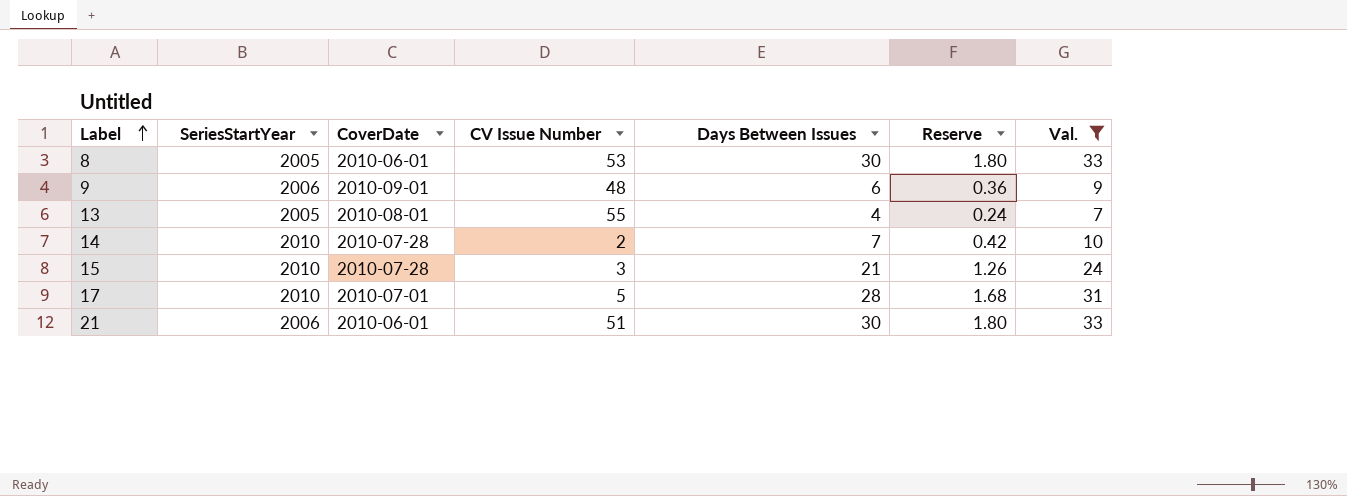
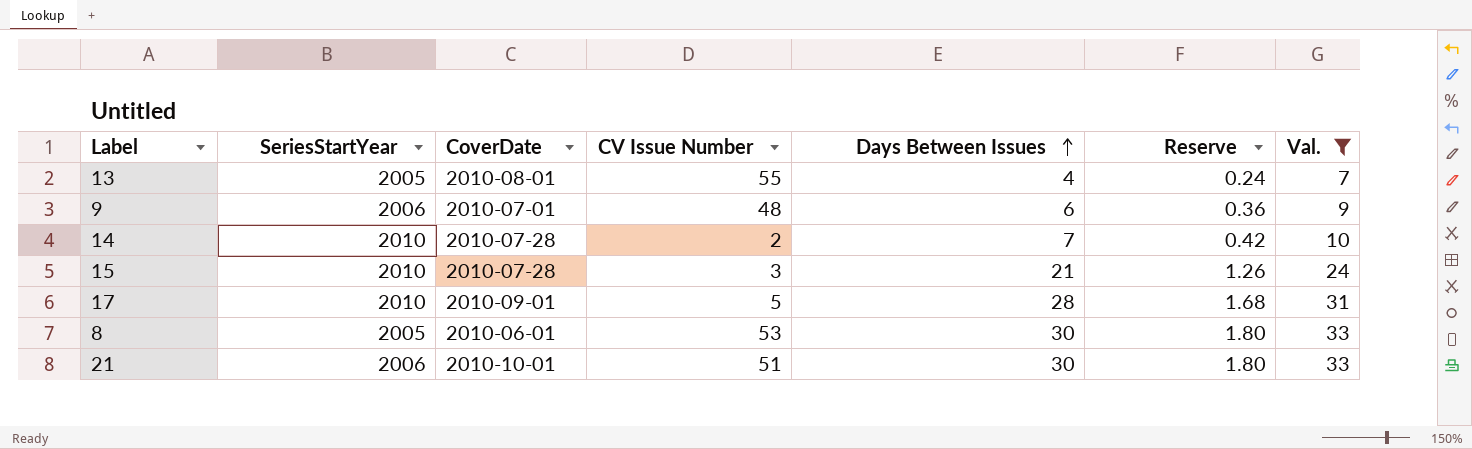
row order: Label ascending -> Days Between Issues ascending
9 | CoverDate: 2010-09-01 -> 2010-07-01
17 | CoverDate: 2010-07-01 -> 2010-09-01
21 | CoverDate: 2010-06-01 -> 2010-10-01

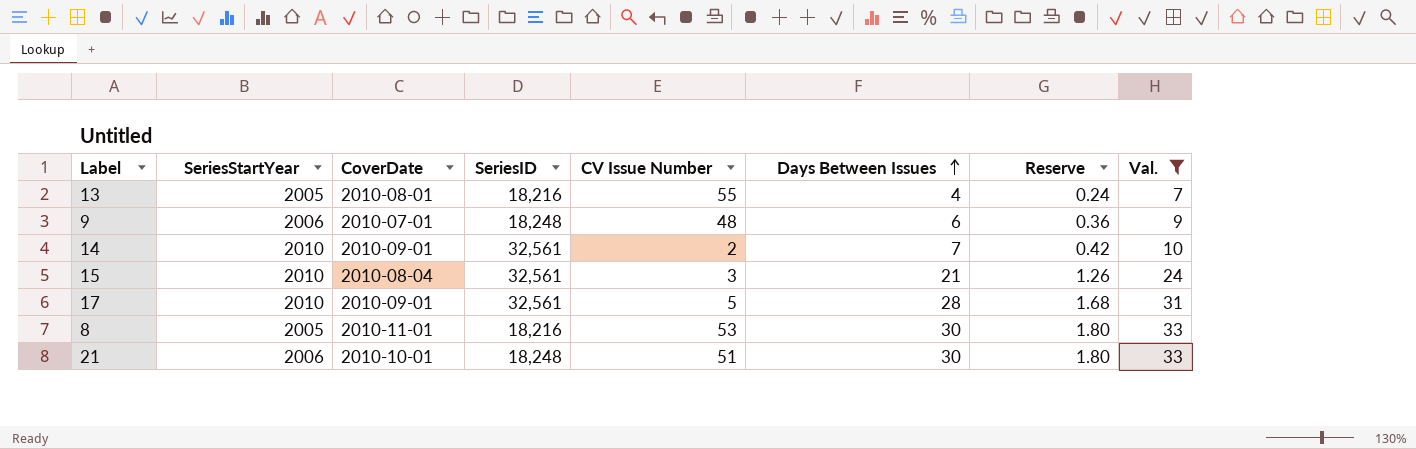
column SeriesID | position: none -> 4
14 | CoverDate: 2010-07-28 -> 2010-09-01
15 | CoverDate: 2010-07-28 -> 2010-08-04
8 | CoverDate: 2010-06-01 -> 2010-11-01

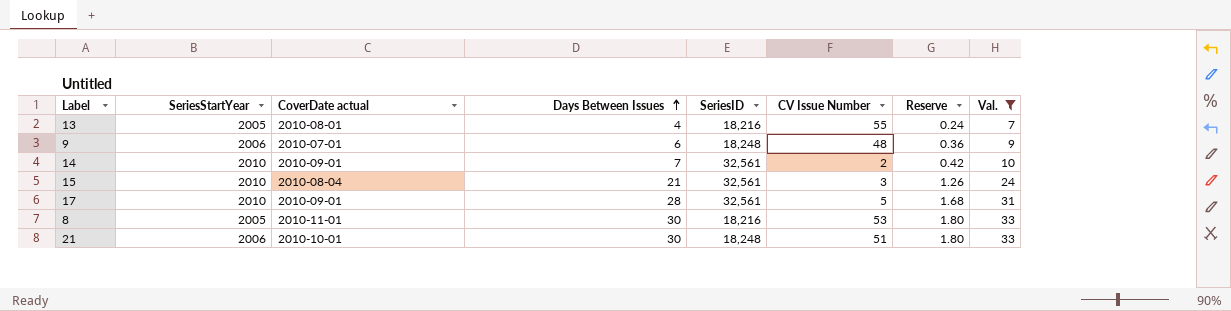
column name: CoverDate -> CoverDate actual
column Days Between Issues | position: 6 -> 4

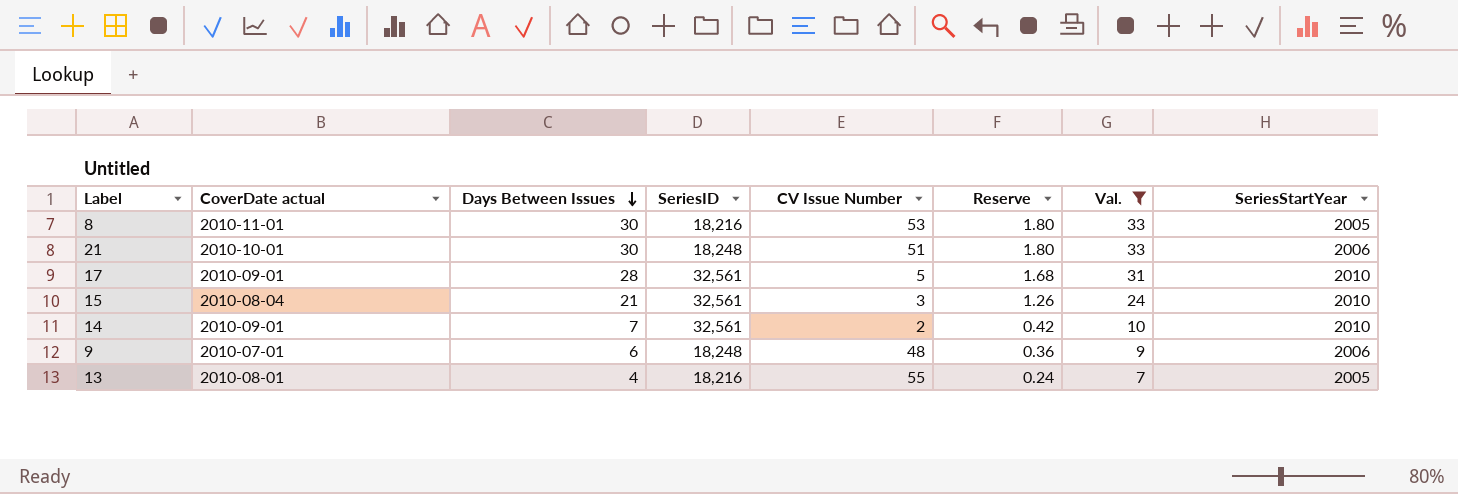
row order: Days Between Issues ascending -> Days Between Issues descending
column SeriesStartYear | position: 2 -> 8

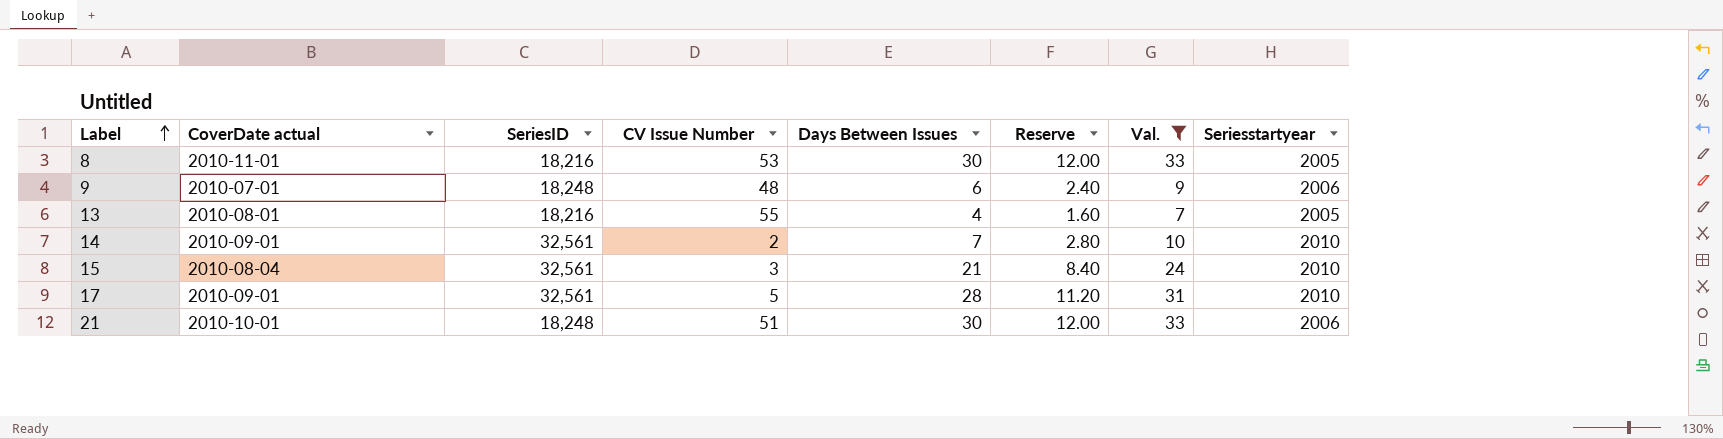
row order: Days Between Issues descending -> Label ascending
column Days Between Issues | position: 3 -> 5
column Reserve | formula: [Days Between Issues] * 0.06 -> [Days Between Issues] * 0.4
column name: SeriesStartYear -> Seriesstartyear

